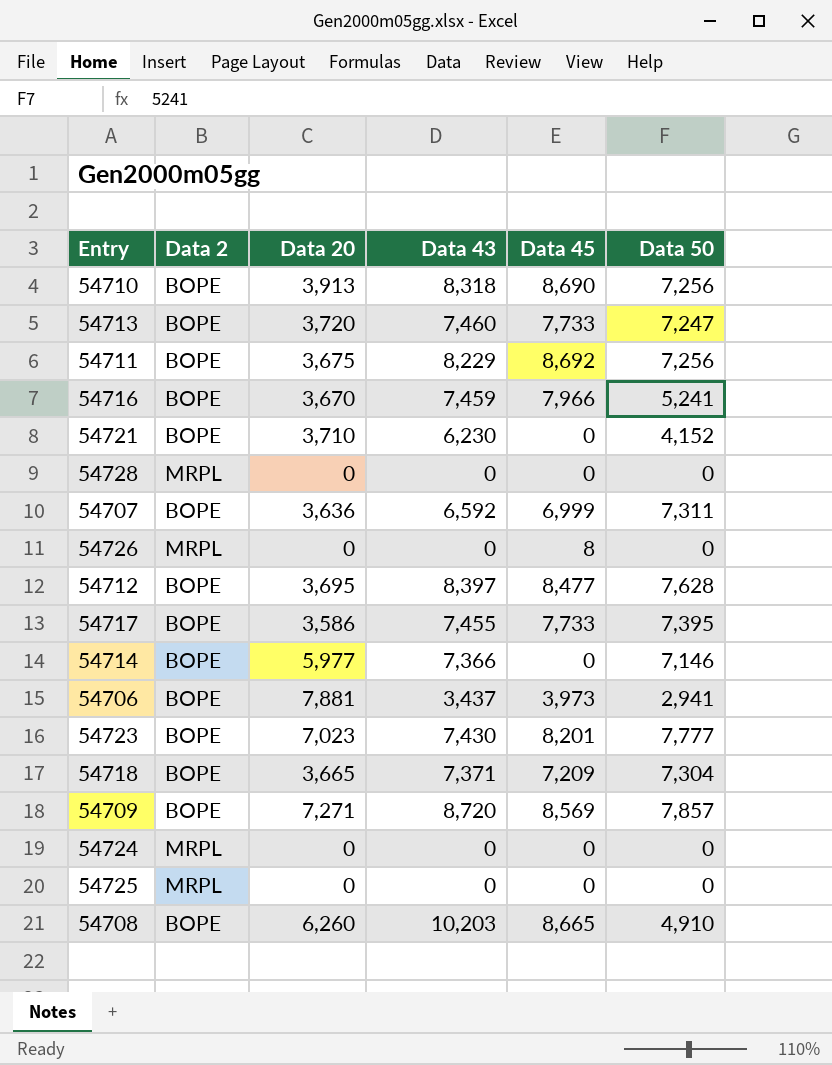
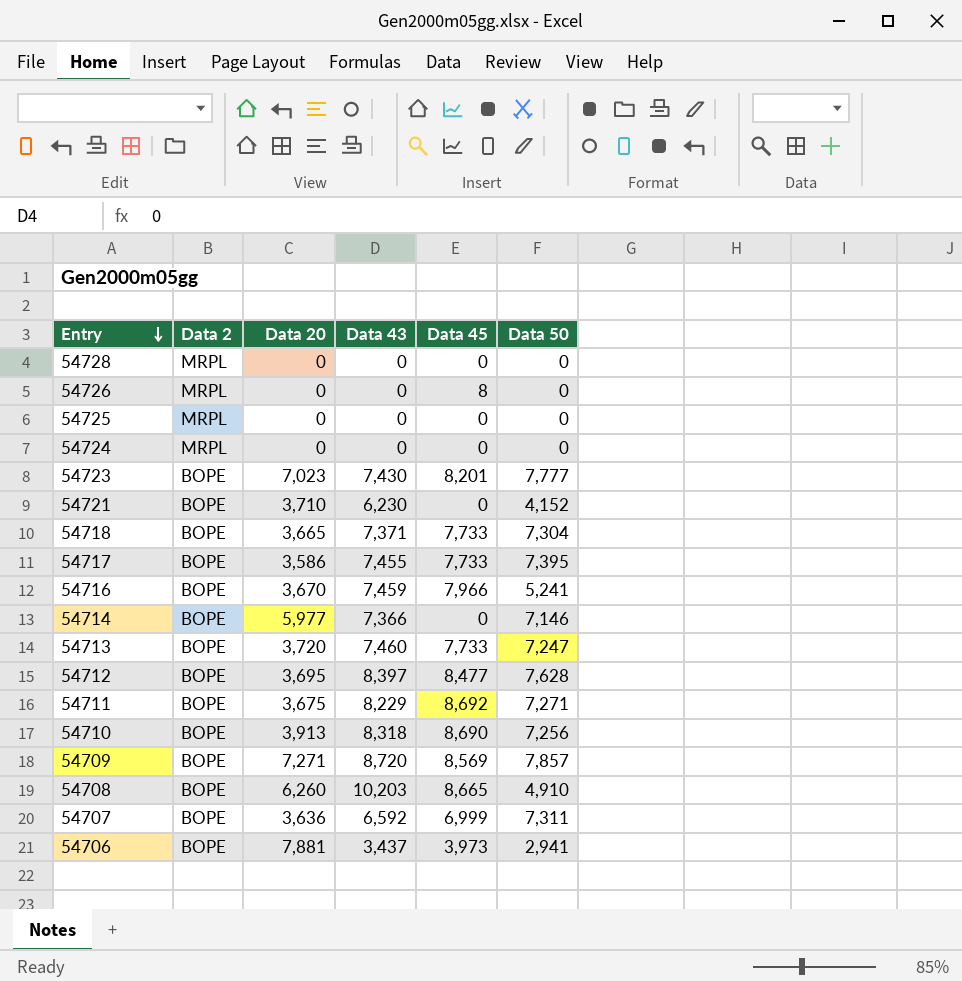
row order: none -> Entry descending
54718 | Data 45: 7,209 -> 7,733
54711 | Data 50: 7,256 -> 7,271

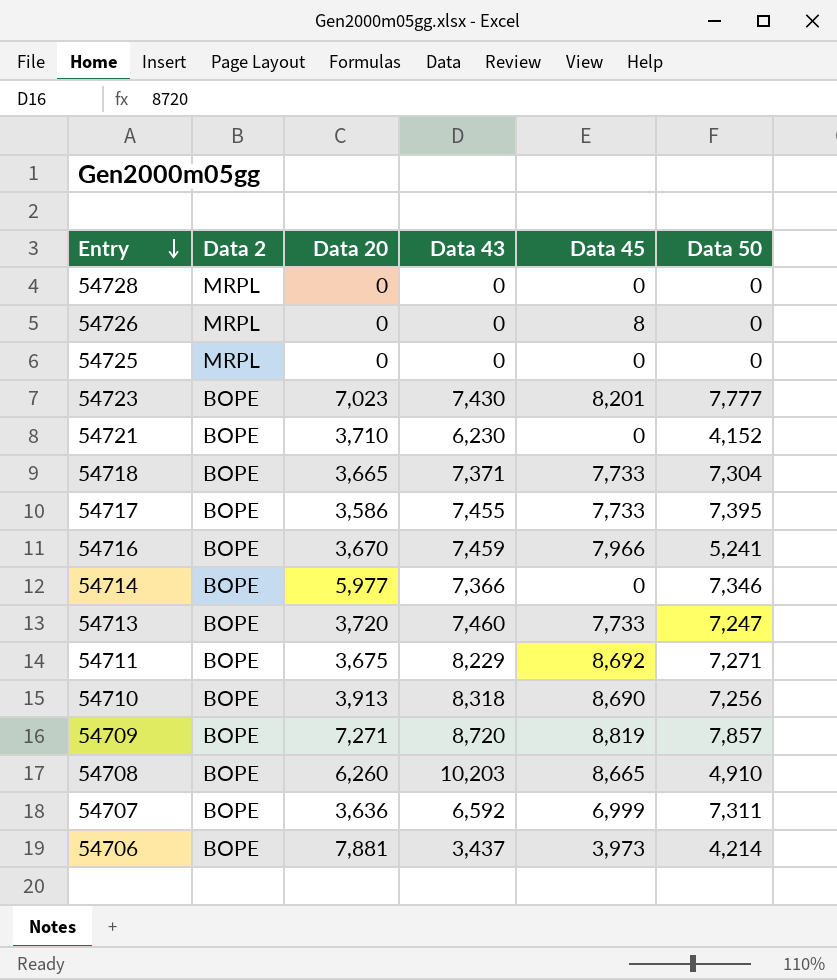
row 54724: MRPL | 0 | 0 | 0 | 0 -> none
row 54712: BOPE | 3,695 | 8,397 | 8,477 | 7,628 -> none
54714 | Data 50: 7,146 -> 7,346
54709 | Data 45: 8,569 -> 8,819
54706 | Data 50: 2,941 -> 4,214

